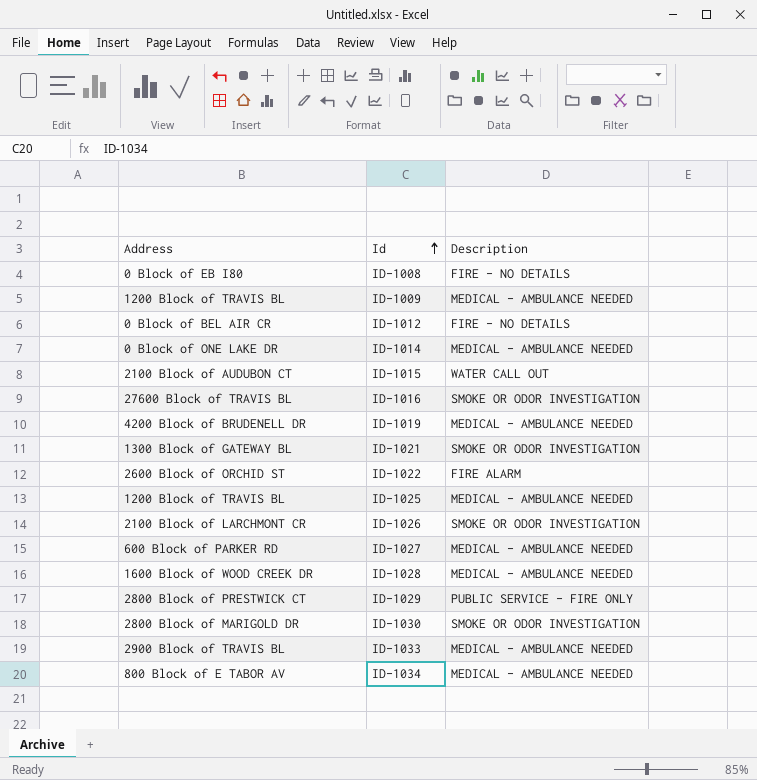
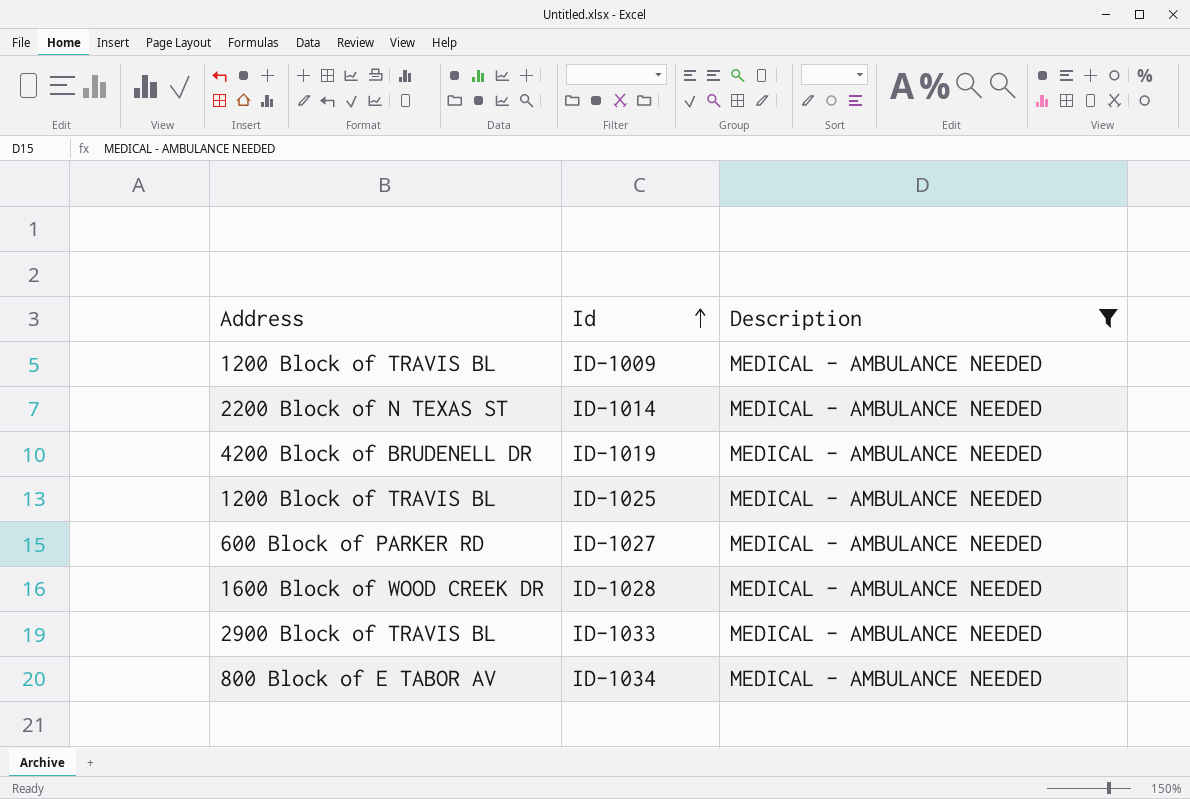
filter: none -> Description = MEDICAL - AMBULANCE NEEDED
ID-1014 | Address: 0 Block of ONE LAKE DR -> 2200 Block of N TEXAS ST

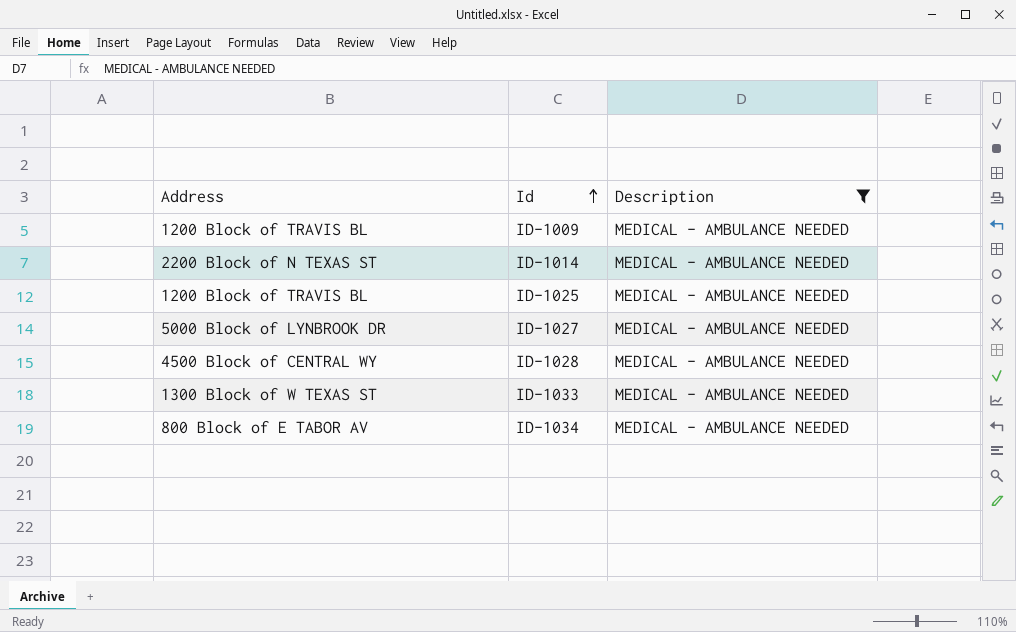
row ID-1019: 4200 Block of BRUDENELL DR | MEDICAL - AMBULANCE NEEDED -> none
ID-1027 | Address: 600 Block of PARKER RD -> 5000 Block of LYNBROOK DR
ID-1028 | Address: 1600 Block of WOOD CREEK DR -> 4500 Block of CENTRAL WY
ID-1033 | Address: 2900 Block of TRAVIS BL -> 1300 Block of W TEXAS ST

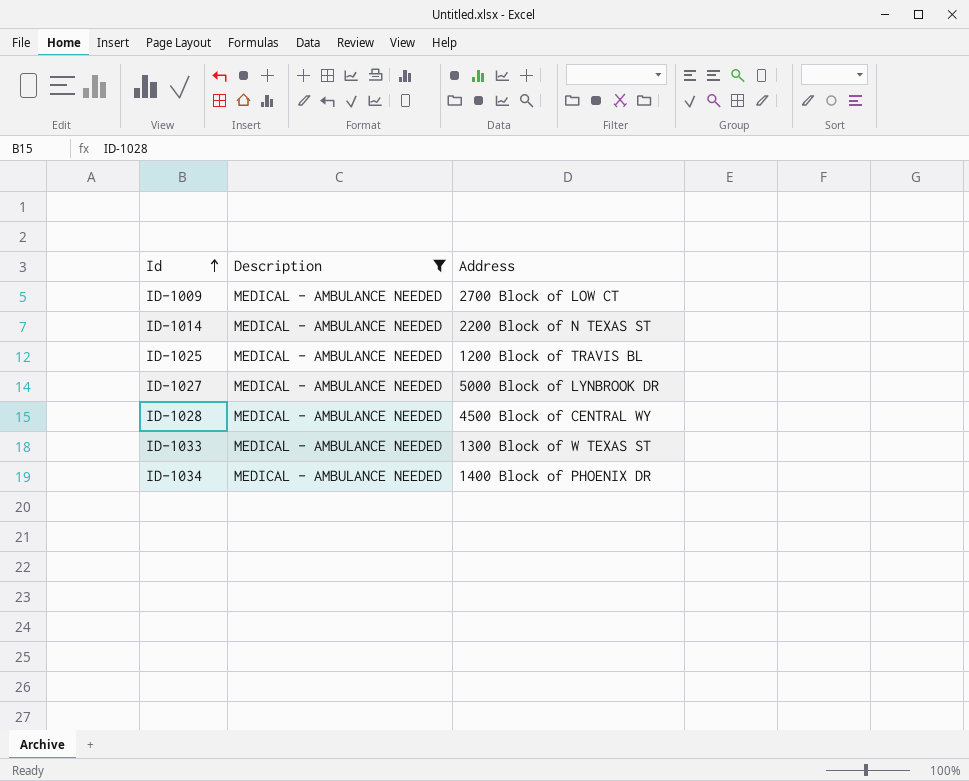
column Address | position: 1 -> 3
ID-1009 | Address: 1200 Block of TRAVIS BL -> 2700 Block of LOW CT
ID-1034 | Address: 800 Block of E TABOR AV -> 1400 Block of PHOENIX DR

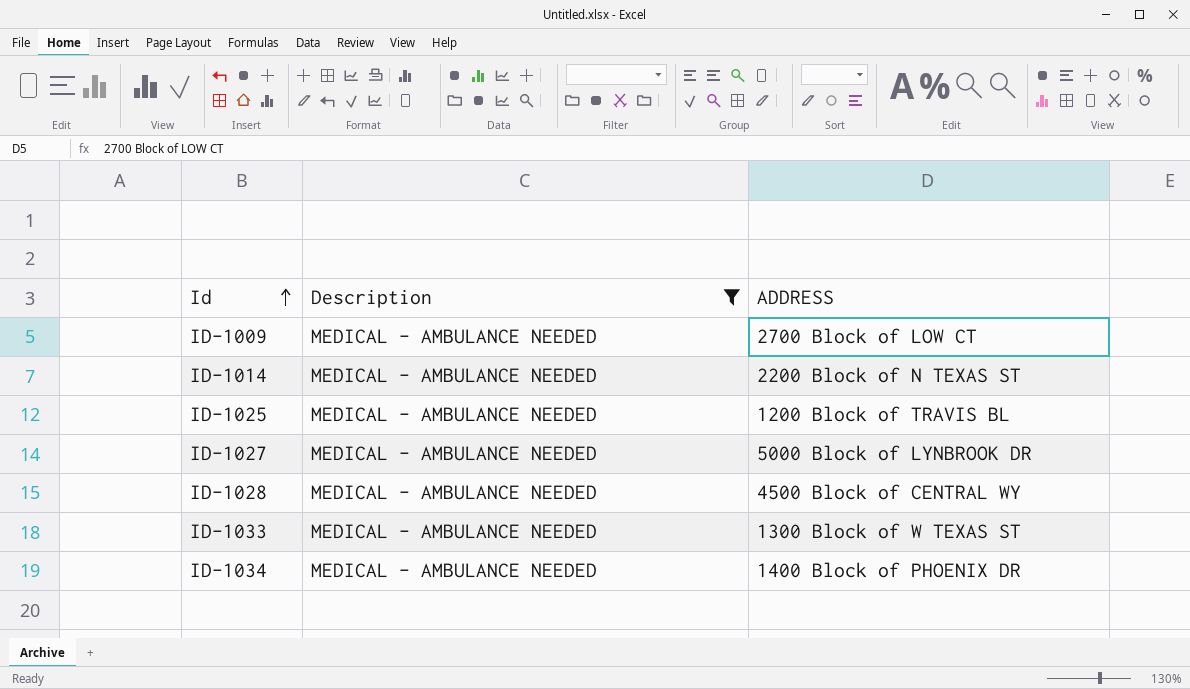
column name: Address -> ADDRESS

